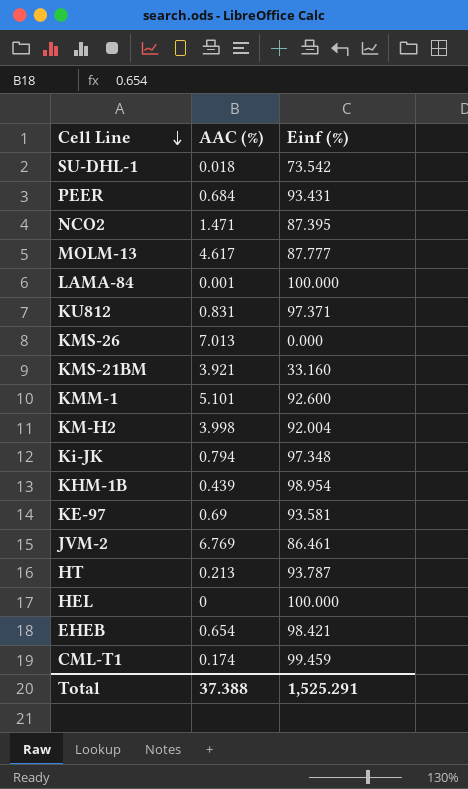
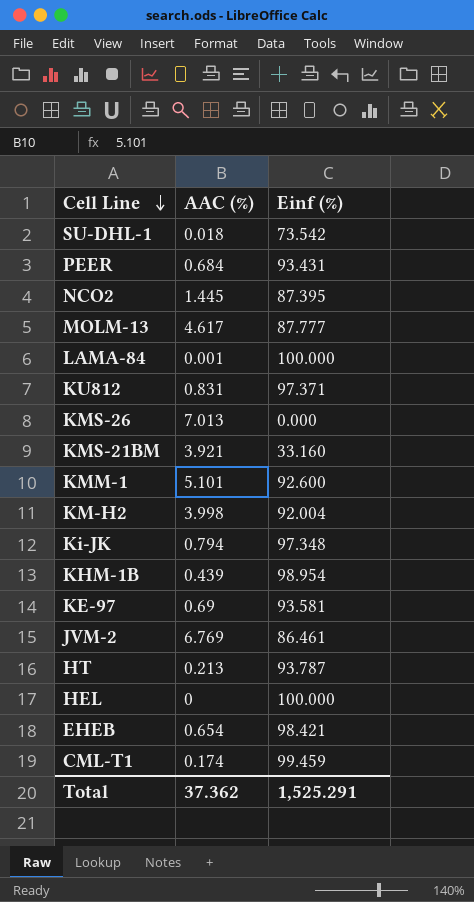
NCO2 | AAC (%): 1.471 -> 1.445
Total | AAC (%): 37.388 -> 37.362

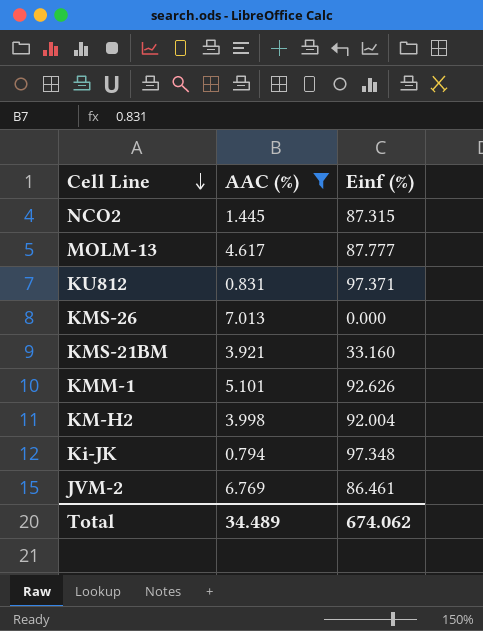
filter: none -> AAC (%) >= 0.794
NCO2 | Einf (%): 87.395 -> 87.315
KMM-1 | Einf (%): 92.600 -> 92.626
Total | AAC (%): 37.362 -> 34.489
Total | Einf (%): 1,525.291 -> 674.062

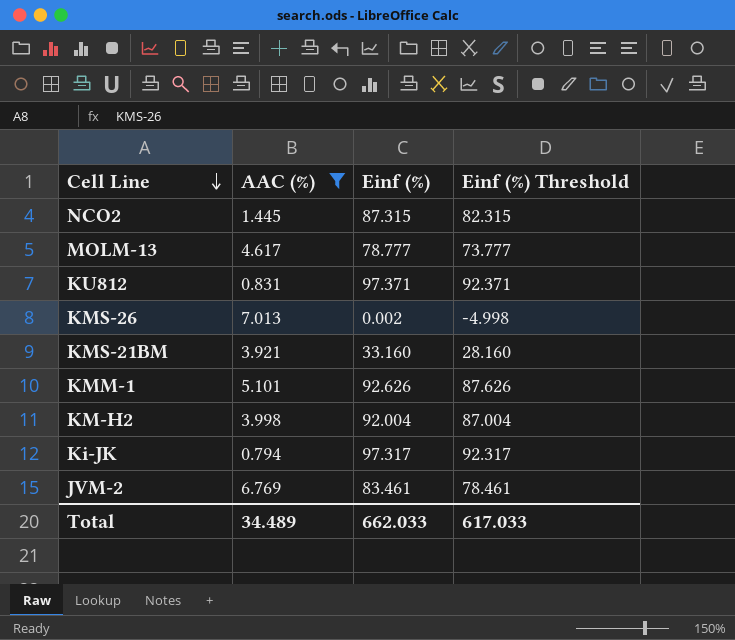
column Einf (%) Threshold | formula: none -> [Einf (%)] - 5
MOLM-13 | Einf (%): 87.777 -> 78.777
KMS-26 | Einf (%): 0.000 -> 0.002
Ki-JK | Einf (%): 97.348 -> 97.317
JVM-2 | Einf (%): 86.461 -> 83.461
Total | Einf (%): 674.062 -> 662.033

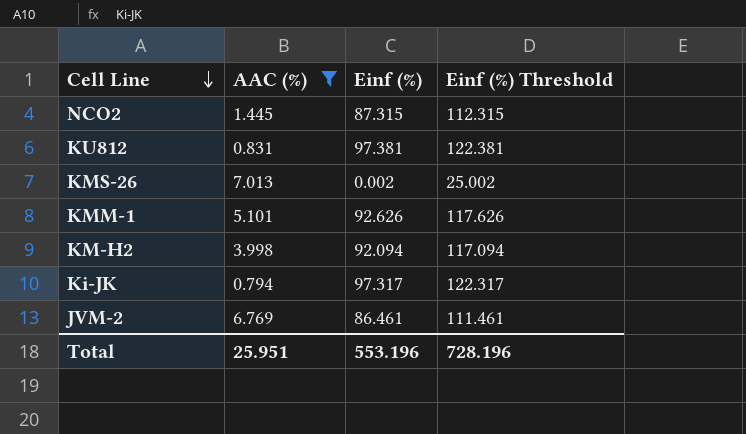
column Einf (%) Threshold | formula: [Einf (%)] - 5 -> [Einf (%)] + 25
row MOLM-13: 4.617 | 78.777 | 73.777 -> none
row KMS-21BM: 3.921 | 33.160 | 28.160 -> none
KU812 | Einf (%): 97.371 -> 97.381
KM-H2 | Einf (%): 92.004 -> 92.094
JVM-2 | Einf (%): 83.461 -> 86.461
Total | AAC (%): 34.489 -> 25.951
Total | Einf (%): 662.033 -> 553.196
Total | Einf (%) Threshold: 617.033 -> 728.196

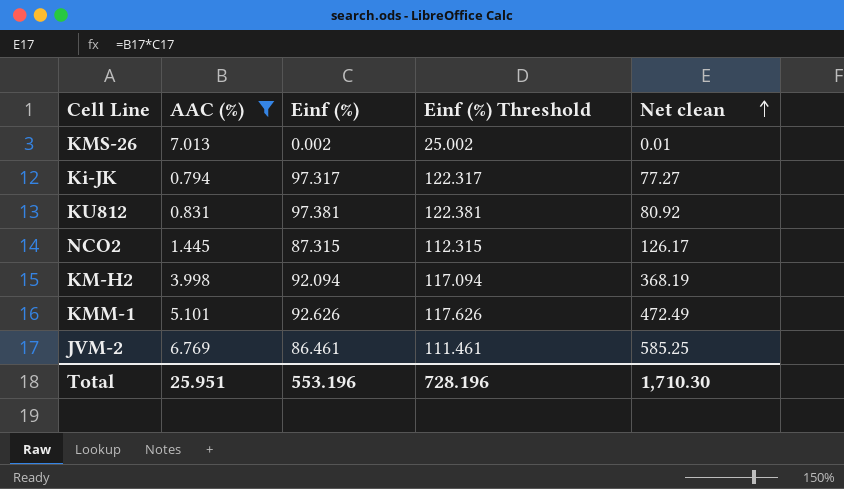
row order: Cell Line descending -> Net clean ascending
column Net clean | formula: none -> [AAC (%)] * [Einf (%)]

